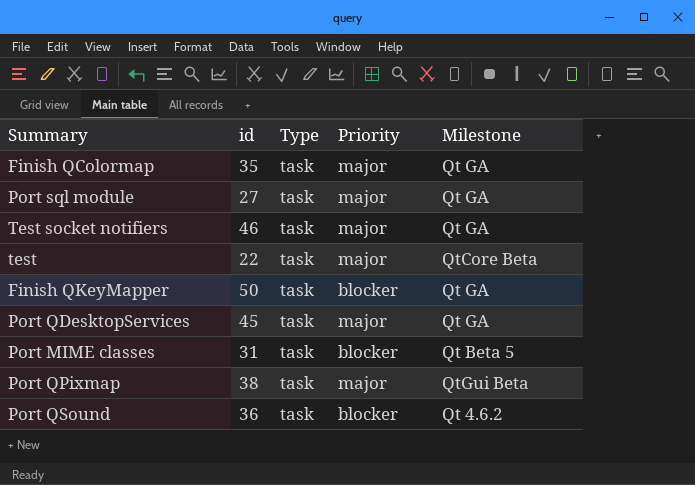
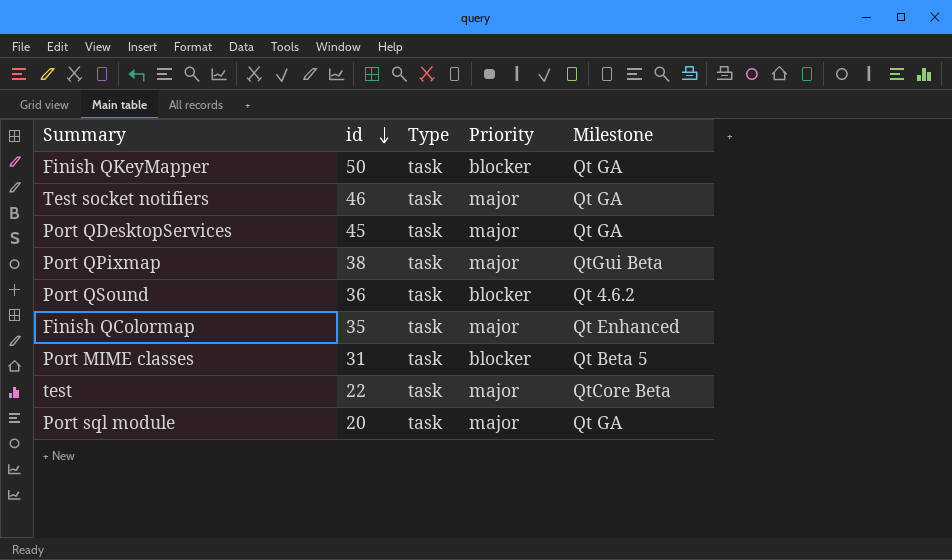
row order: none -> id descending
Finish QColormap | Milestone: Qt GA -> Qt Enhanced
Port sql module | id: 27 -> 20

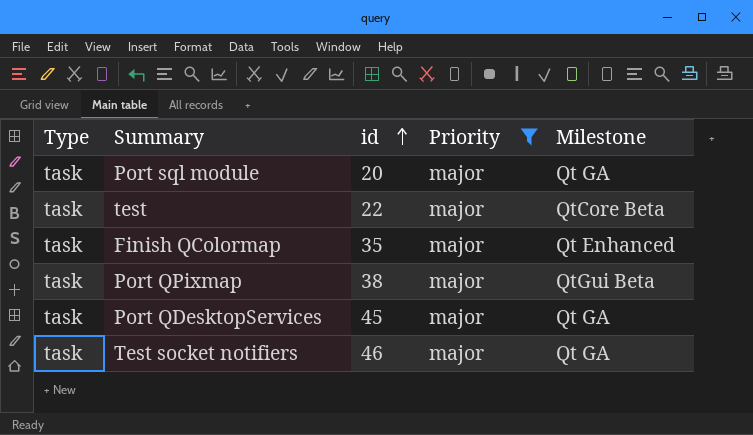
filter: none -> Priority = major
row order: id descending -> id ascending
column Type | position: 3 -> 1

